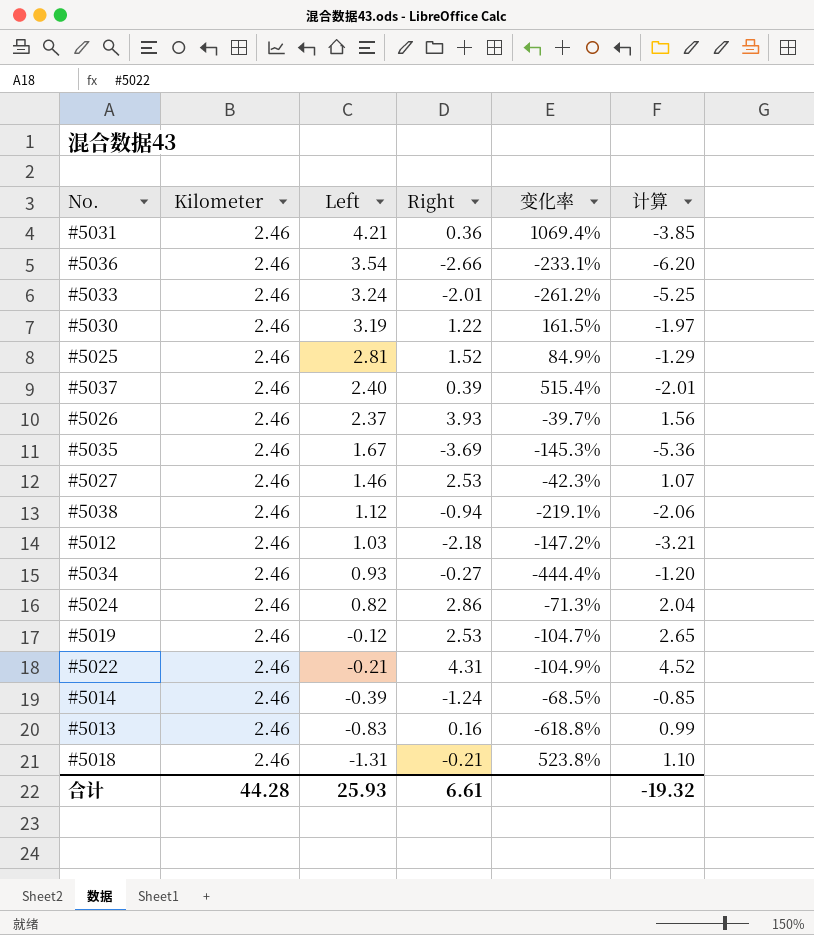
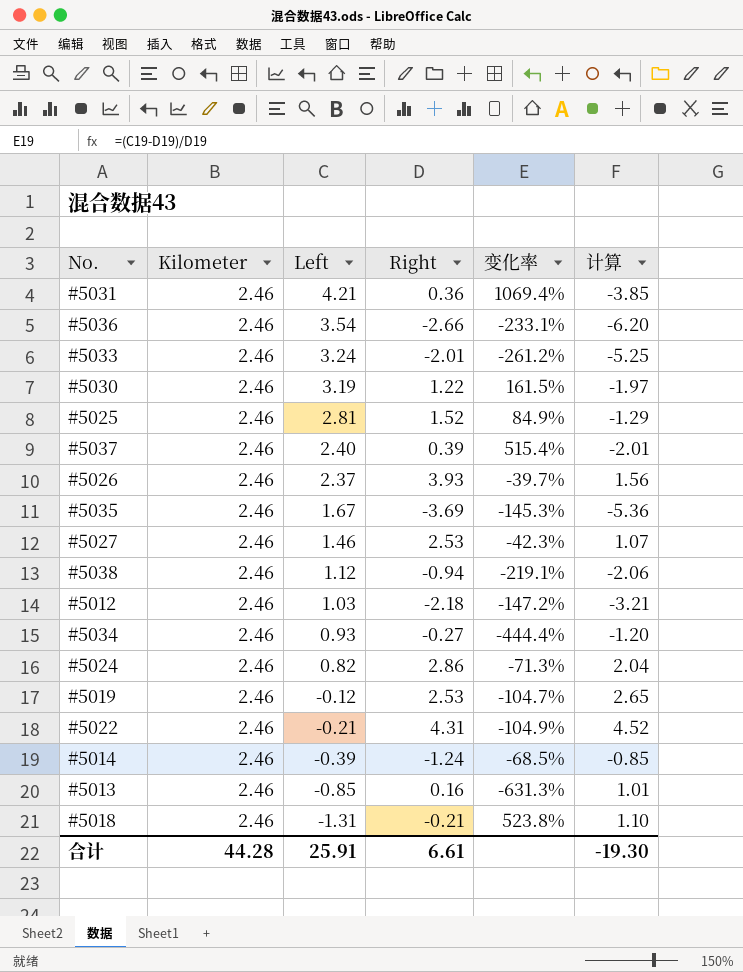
#5013 | Left: -0.83 -> -0.85
#5013 | 变化率: -618.8% -> -631.3%
#5013 | 计算: 0.99 -> 1.01
合计 | Left: 25.93 -> 25.91
合计 | 计算: -19.32 -> -19.30

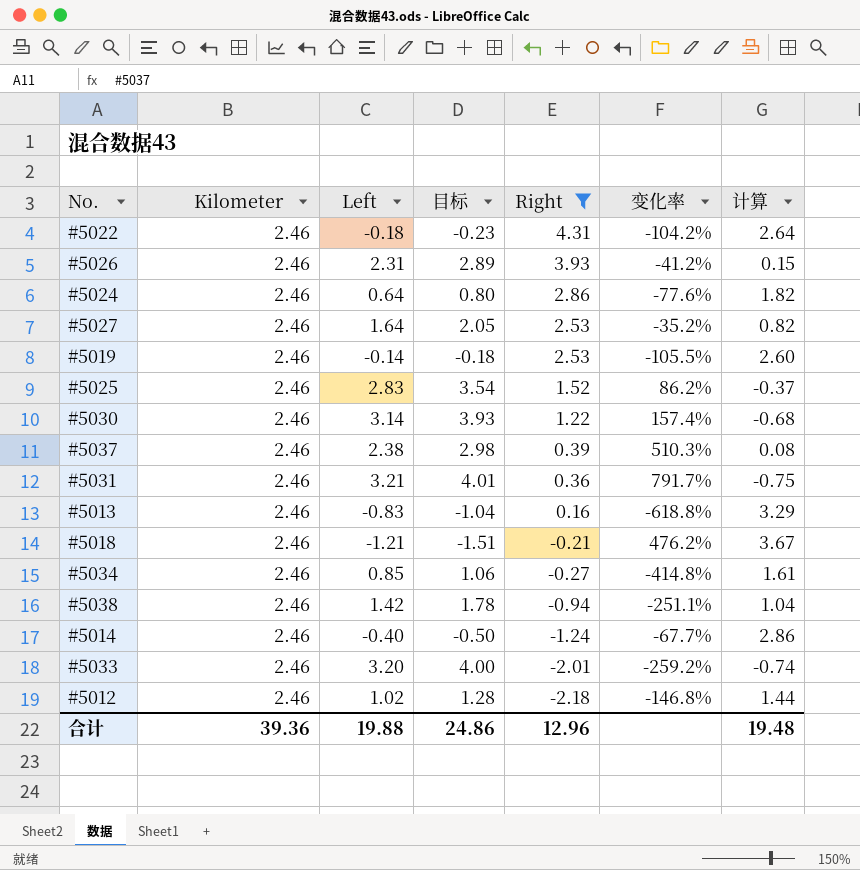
filter: none -> Right >= -2.18
row order: Left descending -> Right descending
column 目标 | formula: none -> [Left] * 1.25
column 计算 | formula: [Right] - [Left] -> [Kilometer] - [Left]
#5022 | Left: -0.21 -> -0.18
#5022 | 变化率: -104.9% -> -104.2%
#5026 | Left: 2.37 -> 2.31
#5026 | 变化率: -39.7% -> -41.2%
#5024 | Left: 0.82 -> 0.64
#5024 | 变化率: -71.3% -> -77.6%
#5027 | Left: 1.46 -> 1.64
#5027 | 变化率: -42.3% -> -35.2%
#5019 | Left: -0.12 -> -0.14
#5019 | 变化率: -104.7% -> -105.5%
#5025 | Left: 2.81 -> 2.83
#5025 | 变化率: 84.9% -> 86.2%
#5030 | Left: 3.19 -> 3.14
#5030 | 变化率: 161.5% -> 157.4%
#5037 | Left: 2.40 -> 2.38
#5037 | 变化率: 515.4% -> 510.3%
#5031 | Left: 4.21 -> 3.21
#5031 | 变化率: 1069.4% -> 791.7%
#5013 | Left: -0.85 -> -0.83
#5013 | 变化率: -631.3% -> -618.8%
#5018 | Left: -1.31 -> -1.21
#5018 | 变化率: 523.8% -> 476.2%
#5034 | Left: 0.93 -> 0.85
#5034 | 变化率: -444.4% -> -414.8%
#5038 | Left: 1.12 -> 1.42
#5038 | 变化率: -219.1% -> -251.1%
#5014 | Left: -0.39 -> -0.40
#5014 | 变化率: -68.5% -> -67.7%
#5033 | Left: 3.24 -> 3.20
#5033 | 变化率: -261.2% -> -259.2%
#5012 | Left: 1.03 -> 1.02
#5012 | 变化率: -147.2% -> -146.8%
合计 | Kilometer: 44.28 -> 39.36
合计 | Left: 25.91 -> 19.88
合计 | Right: 6.61 -> 12.96
合计 | 计算: -19.30 -> 19.48

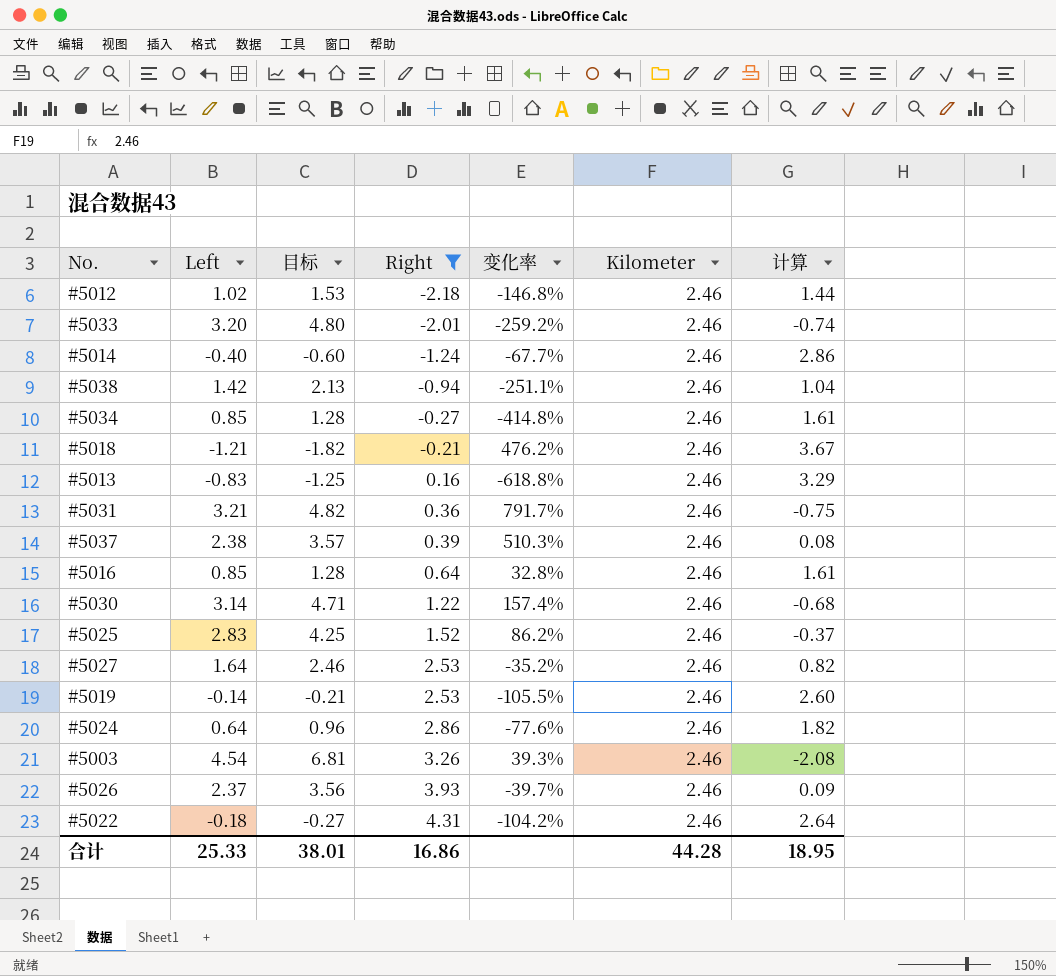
row order: Right descending -> Right ascending
column 目标 | formula: [Left] * 1.25 -> [Left] * 1.5
column Kilometer | position: 2 -> 6
row #5016: none -> 0.85 | 1.28 | 0.64 | 32.8% | 2.46 | 1.61
row #5003: none -> 4.54 | 6.81 | 3.26 | 39.3% | 2.46 | -2.08
#5026 | Left: 2.31 -> 2.37
#5026 | 变化率: -41.2% -> -39.7%
#5026 | 计算: 0.15 -> 0.09
合计 | Left: 19.88 -> 25.33
合计 | 目标: 24.86 -> 38.01
合计 | Right: 12.96 -> 16.86
合计 | Kilometer: 39.36 -> 44.28
合计 | 计算: 19.48 -> 18.95

